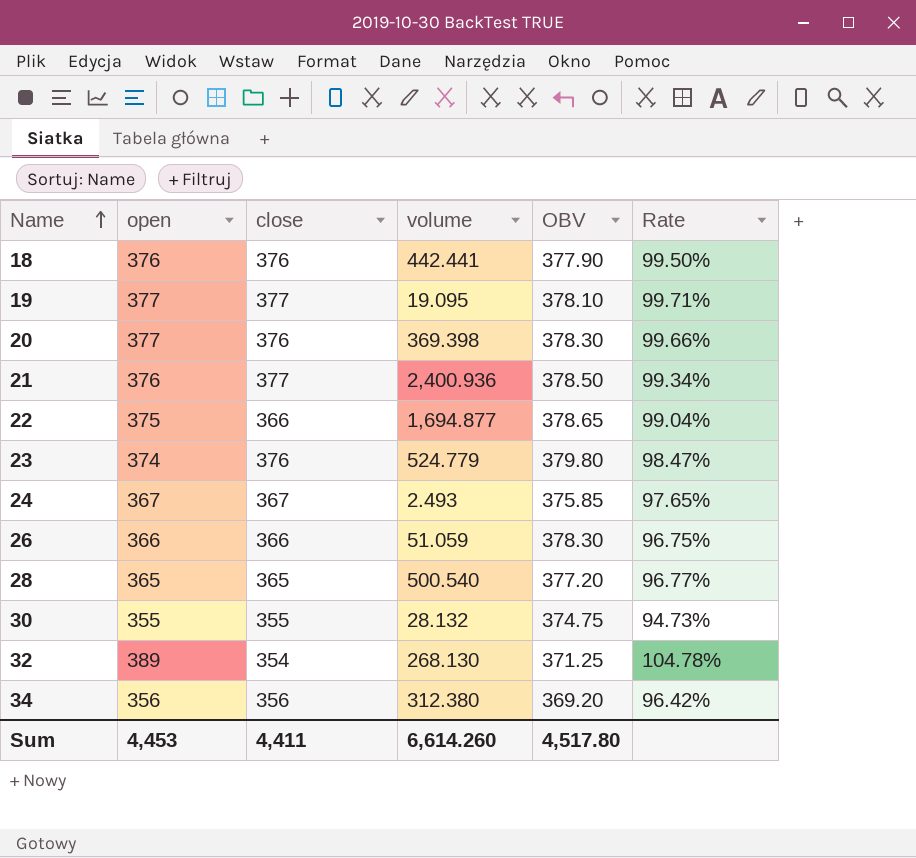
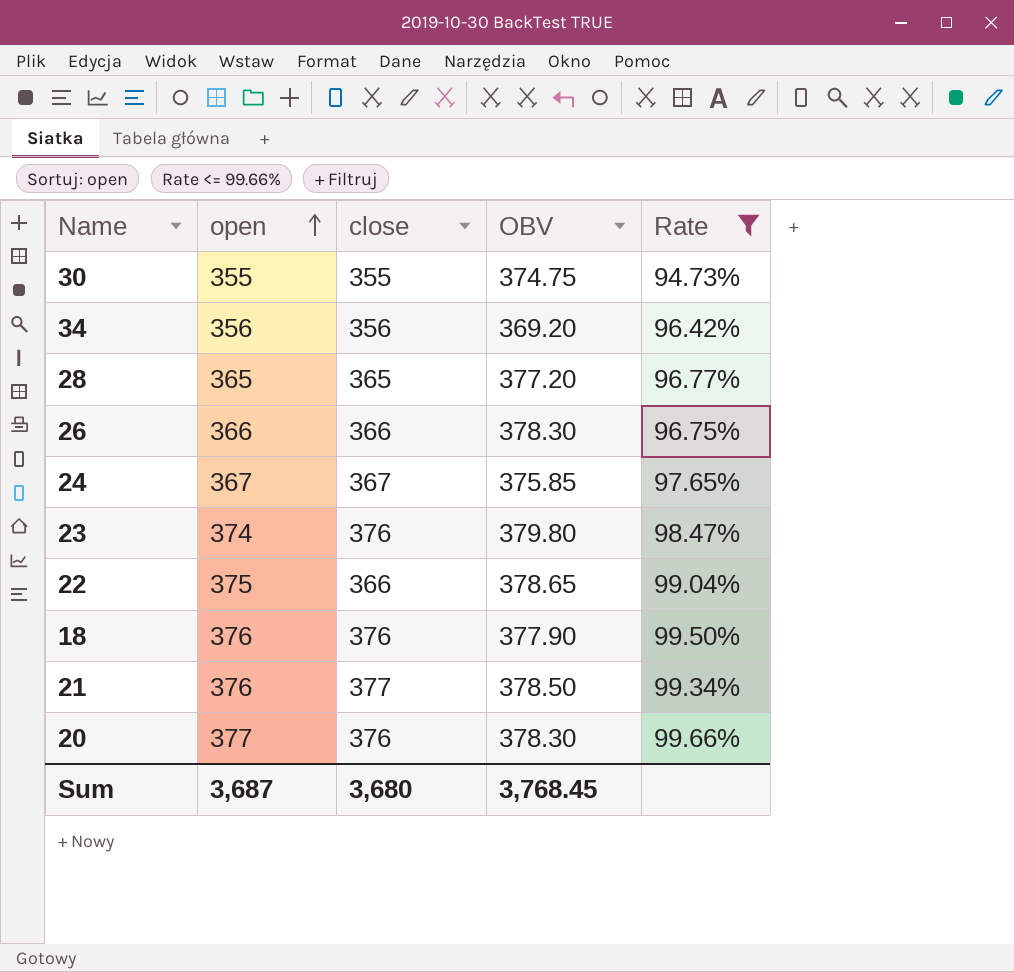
filter: none -> Rate <= 99.66%
row order: Name ascending -> open ascending
column volume | position: 4 -> none
Sum | open: 4,453 -> 3,687
Sum | close: 4,411 -> 3,680
Sum | OBV: 4,517.80 -> 3,768.45

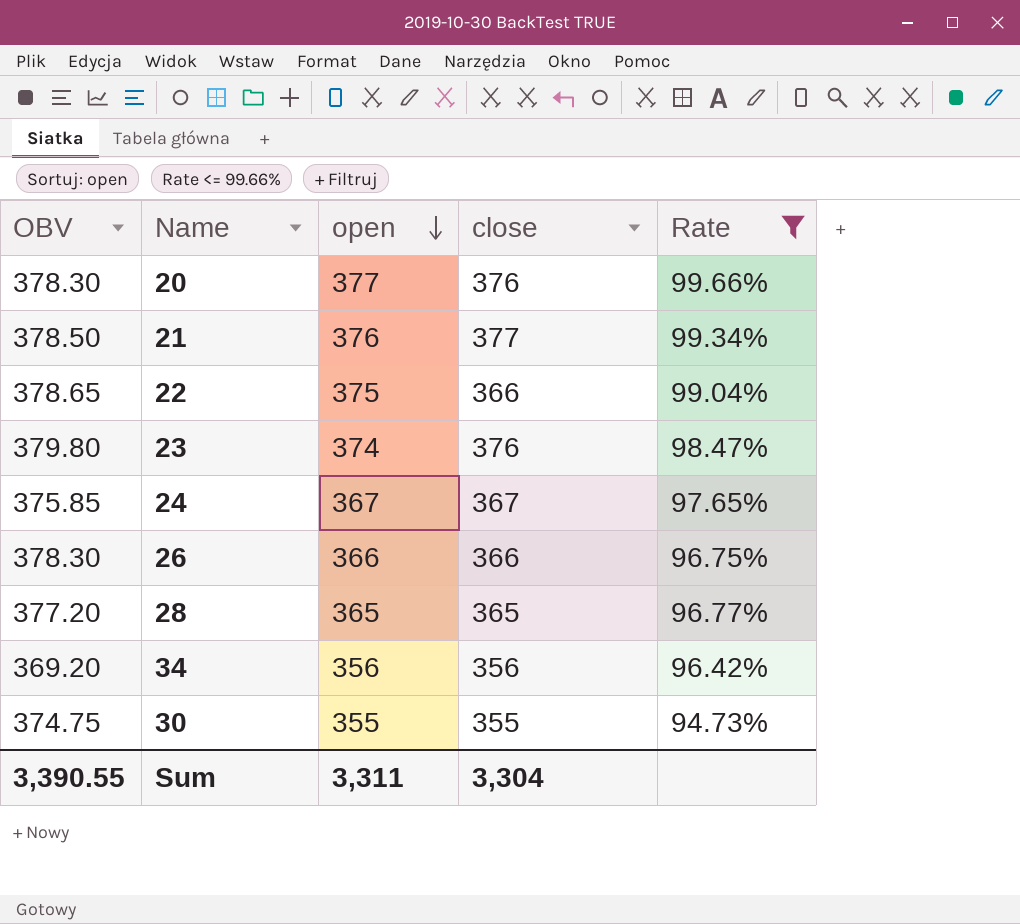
row order: open ascending -> open descending
column OBV | position: 4 -> 1
row 18: 376 | 376 | 377.90 | 99.50% -> none
Sum | OBV: 3,768.45 -> 3,390.55
Sum | open: 3,687 -> 3,311
Sum | close: 3,680 -> 3,304

